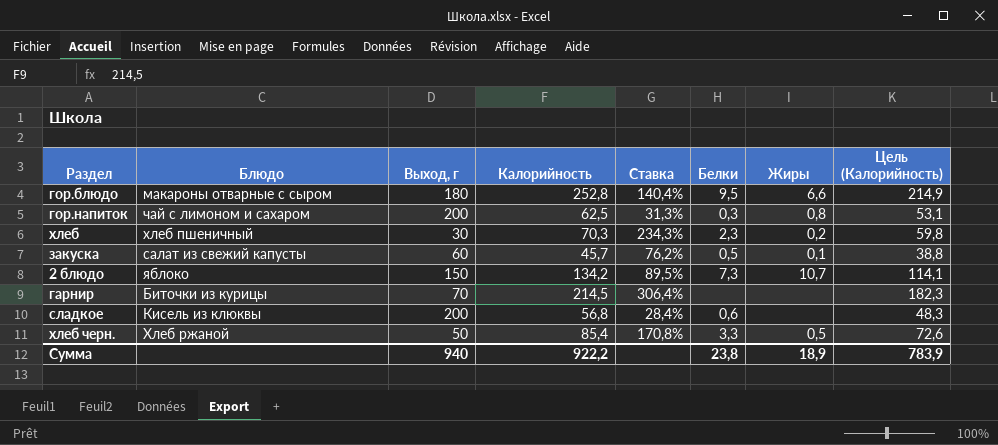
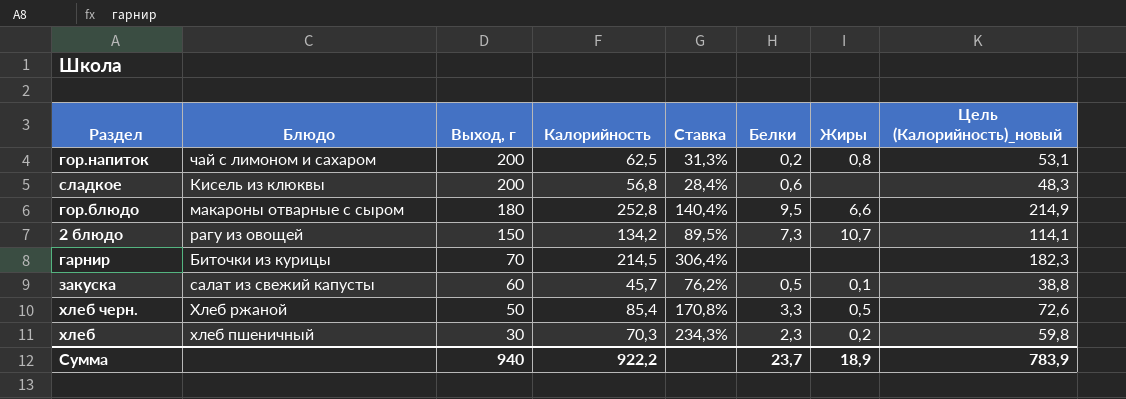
row order: none -> Выход, г descending
column name: Цель (Калорийность) -> Цель (Калорийность)_новый
гор.напиток | Белки: 0,3 -> 0,2
2 блюдо | Блюдо: яблоко -> рагу из овощей
Сумма | Белки: 23,8 -> 23,7

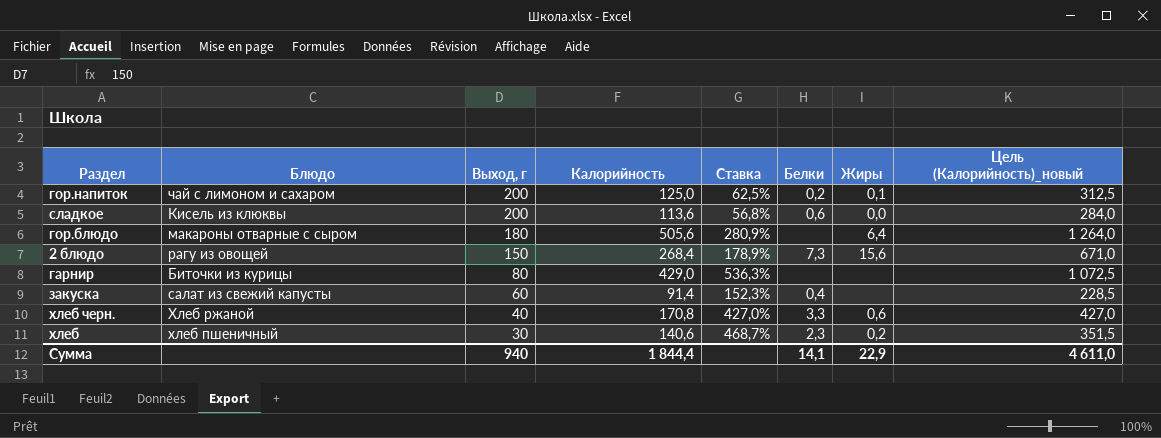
column Цель (Калорийность)_новый | formula: [Калорийность] * 0,85 -> [Калорийность] * 2,5
гор.напиток | Калорийность: 62,5 -> 125,0
гор.напиток | Ставка: 31,3% -> 62,5%
гор.напиток | Жиры: 0,8 -> 0,1
сладкое | Калорийность: 56,8 -> 113,6
сладкое | Ставка: 28,4% -> 56,8%
сладкое | Жиры: none -> 0,0
гор.блюдо | Калорийность: 252,8 -> 505,6
гор.блюдо | Ставка: 140,4% -> 280,9%
гор.блюдо | Белки: 9,5 -> none
гор.блюдо | Жиры: 6,6 -> 6,4
2 блюдо | Калорийность: 134,2 -> 268,4
2 блюдо | Ставка: 89,5% -> 178,9%
2 блюдо | Жиры: 10,7 -> 15,6
гарнир | Выход, г: 70 -> 80
гарнир | Калорийность: 214,5 -> 429,0
гарнир | Ставка: 306,4% -> 536,3%
закуска | Калорийность: 45,7 -> 91,4
закуска | Ставка: 76,2% -> 152,3%
закуска | Белки: 0,5 -> 0,4
закуска | Жиры: 0,1 -> none
хлеб черн. | Выход, г: 50 -> 40
хлеб черн. | Калорийность: 85,4 -> 170,8
хлеб черн. | Ставка: 170,8% -> 427,0%
хлеб черн. | Жиры: 0,5 -> 0,6
хлеб | Калорийность: 70,3 -> 140,6
хлеб | Ставка: 234,3% -> 468,7%
Сумма | Калорийность: 922,2 -> 1 844,4
Сумма | Белки: 23,7 -> 14,1
Сумма | Жиры: 18,9 -> 22,9
Сумма | Цель (Калорийность)_новый: 783,9 -> 4 611,0

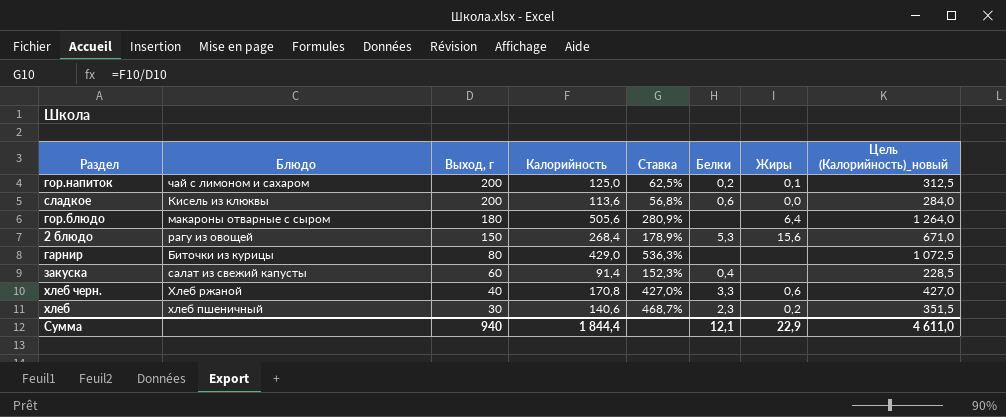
2 блюдо | Белки: 7,3 -> 5,3
Сумма | Белки: 14,1 -> 12,1

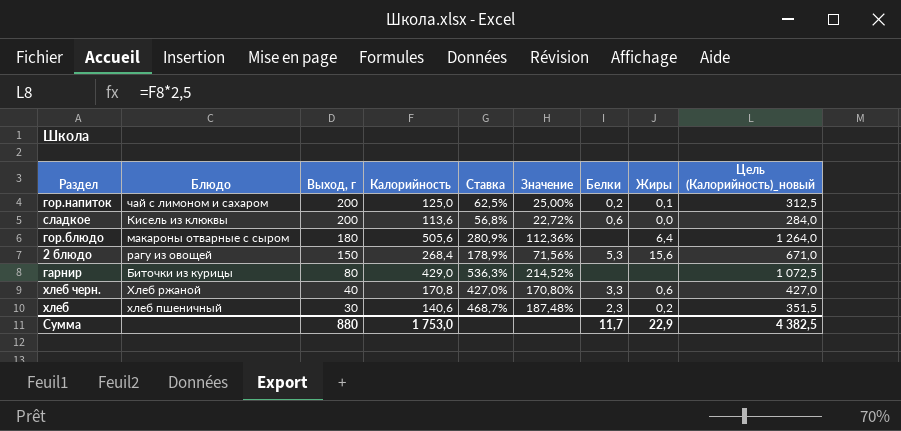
column Значение | formula: none -> [Ставка] * 0,4
row закуска: салат из свежий капусты | 60 | 91,4 | 152,3% | 0,4 | none | 228,5 -> none
Сумма | Выход, г: 940 -> 880
Сумма | Калорийность: 1 844,4 -> 1 753,0
Сумма | Белки: 12,1 -> 11,7
Сумма | Цель (Калорийность)_новый: 4 611,0 -> 4 382,5

